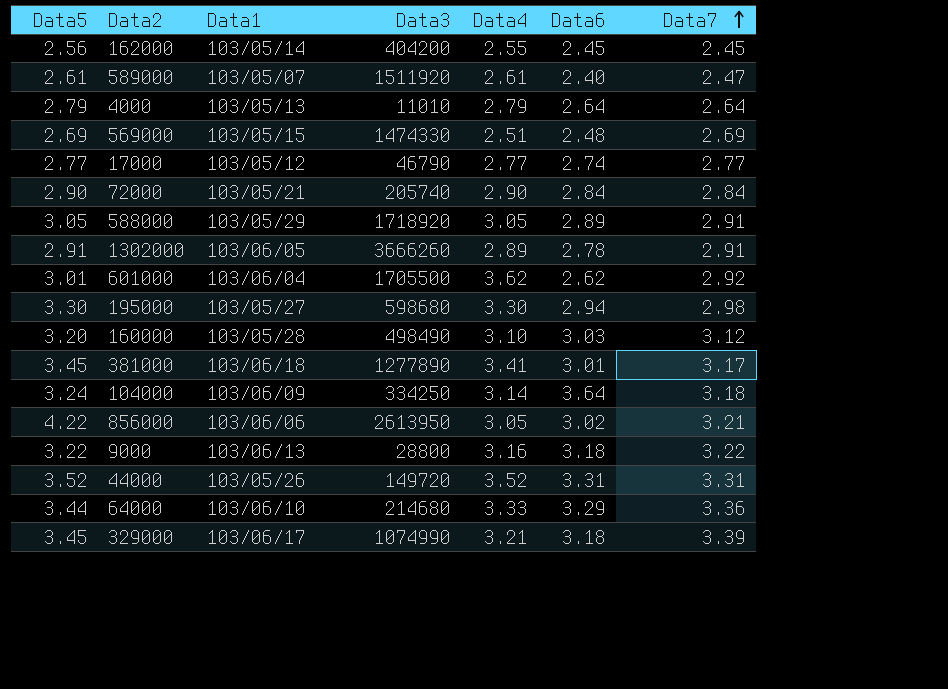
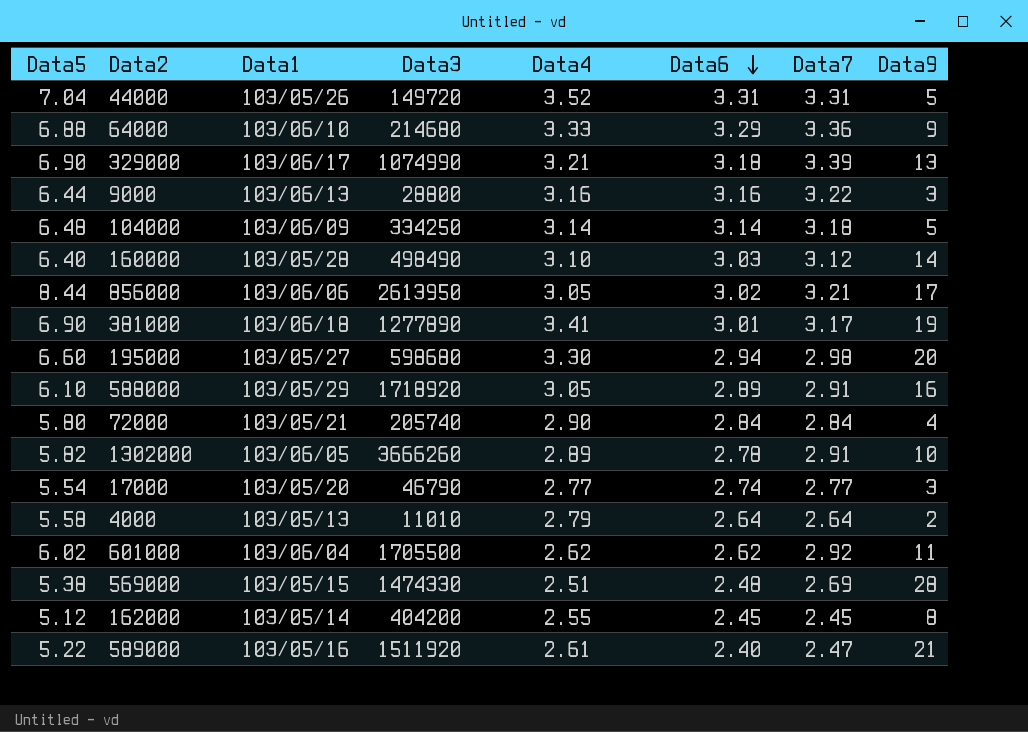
row order: Data7 ascending -> Data6 descending
column Data9 | position: none -> 8
44000 | Data5: 3.52 -> 7.04
64000 | Data5: 3.44 -> 6.88
329000 | Data5: 3.45 -> 6.90
9000 | Data5: 3.22 -> 6.44
9000 | Data6: 3.18 -> 3.16
104000 | Data5: 3.24 -> 6.48
104000 | Data6: 3.64 -> 3.14
160000 | Data5: 3.20 -> 6.40
856000 | Data5: 4.22 -> 8.44
381000 | Data5: 3.45 -> 6.90
195000 | Data5: 3.30 -> 6.60
588000 | Data5: 3.05 -> 6.10
72000 | Data5: 2.90 -> 5.80
1302000 | Data5: 2.91 -> 5.82
17000 | Data5: 2.77 -> 5.54
17000 | Data1: 103/05/12 -> 103/05/20
4000 | Data5: 2.79 -> 5.58
601000 | Data5: 3.01 -> 6.02
601000 | Data4: 3.62 -> 2.62
569000 | Data5: 2.69 -> 5.38
162000 | Data5: 2.56 -> 5.12
589000 | Data5: 2.61 -> 5.22
589000 | Data1: 103/05/07 -> 103/05/16

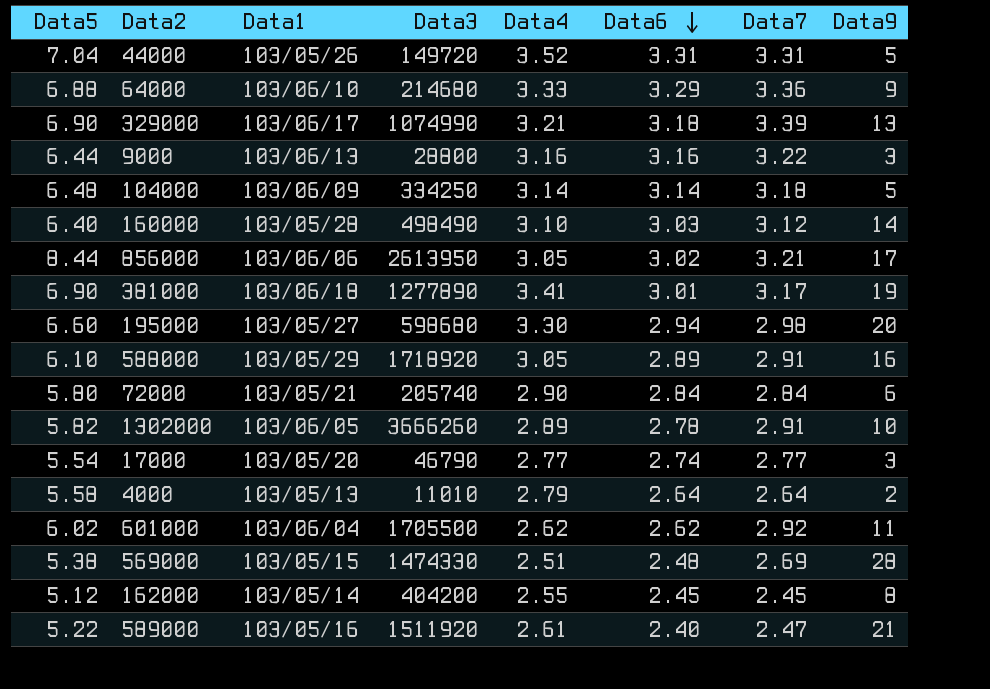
72000 | Data9: 4 -> 6

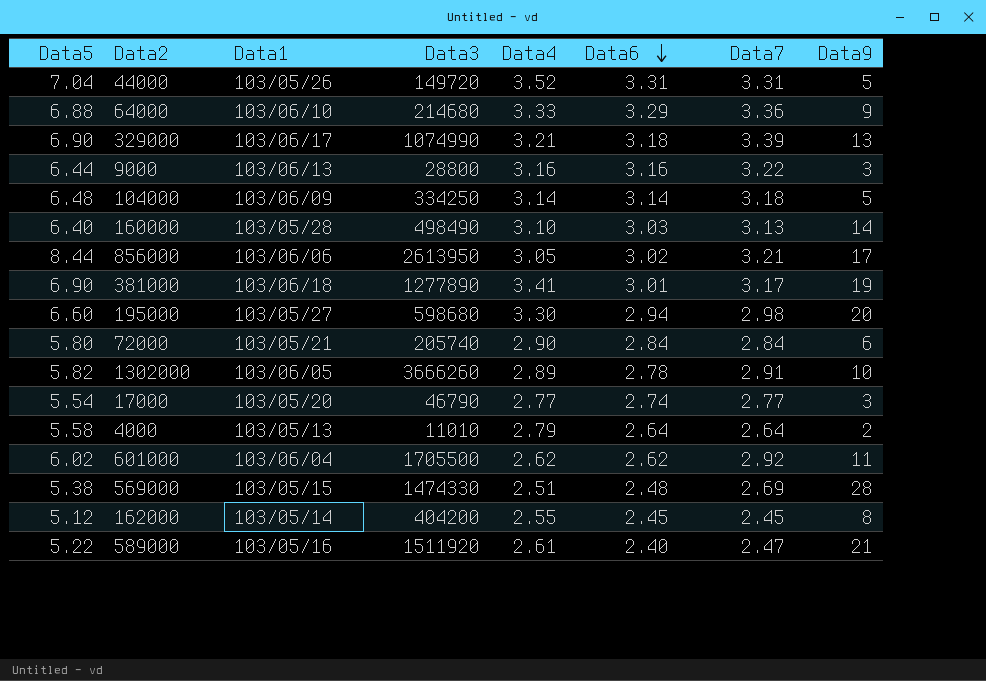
row 588000: 6.10 | 103/05/29 | 1718920 | 3.05 | 2.89 | 2.91 | 16 -> none
160000 | Data7: 3.12 -> 3.13

